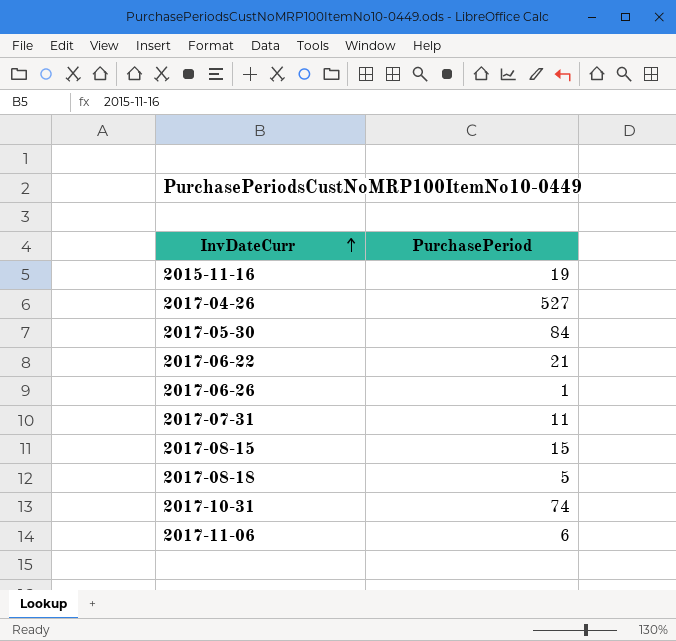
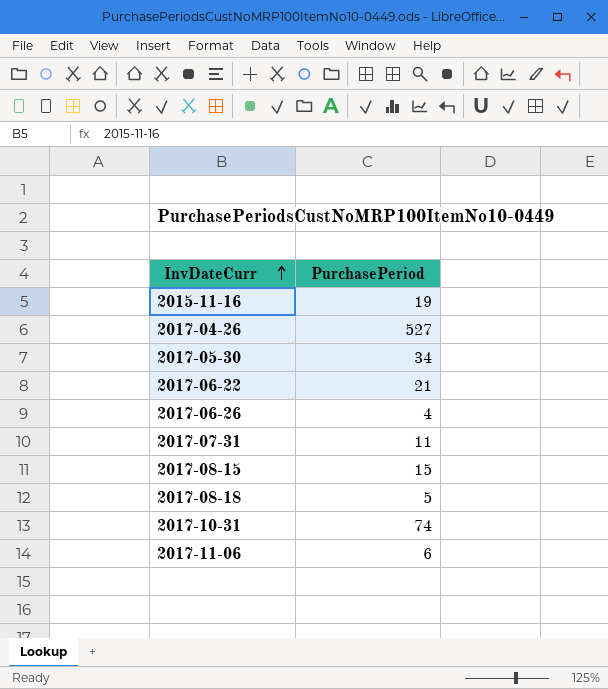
2017-05-30 | PurchasePeriod: 84 -> 34
2017-06-26 | PurchasePeriod: 1 -> 4

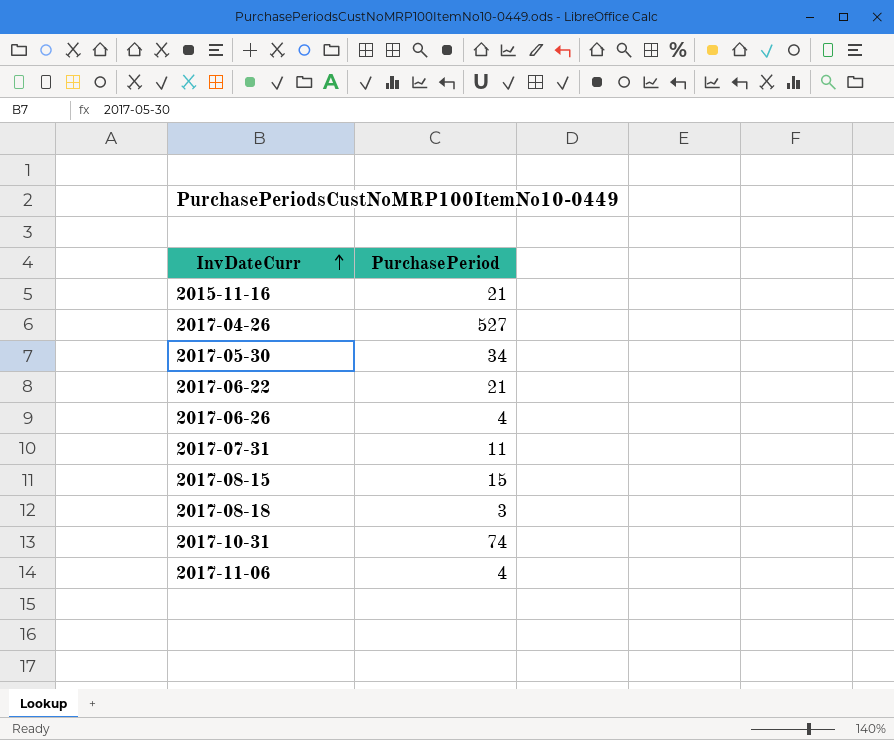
2015-11-16 | PurchasePeriod: 19 -> 21
2017-08-18 | PurchasePeriod: 5 -> 3
2017-11-06 | PurchasePeriod: 6 -> 4

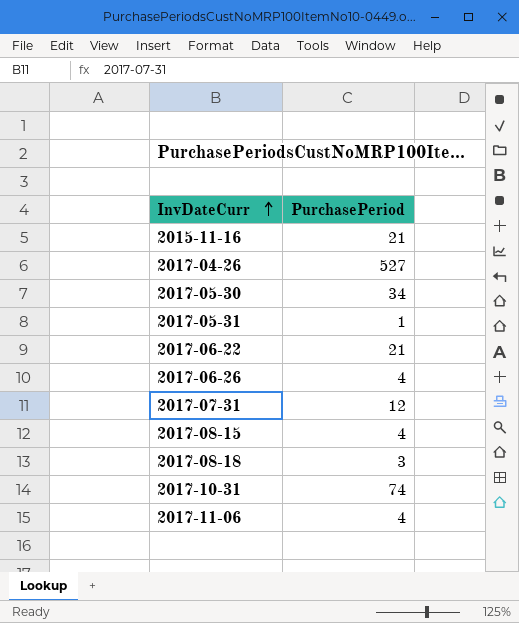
row 2017-05-31: none -> 1
2017-07-31 | PurchasePeriod: 11 -> 12
2017-08-15 | PurchasePeriod: 15 -> 4

